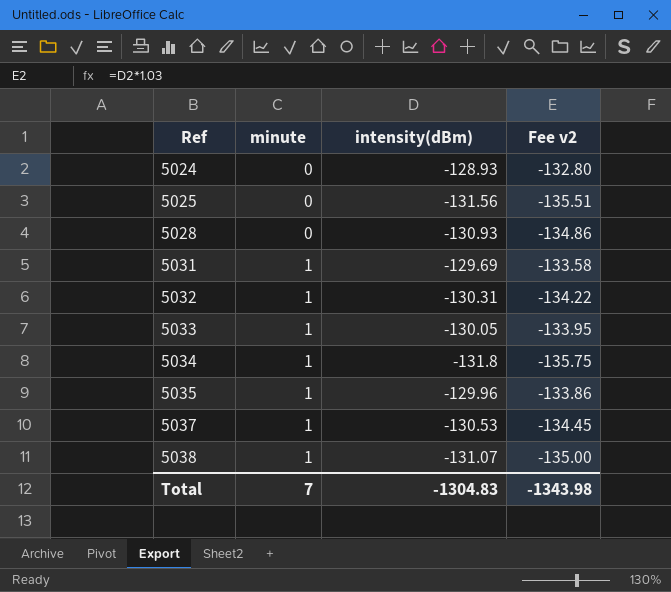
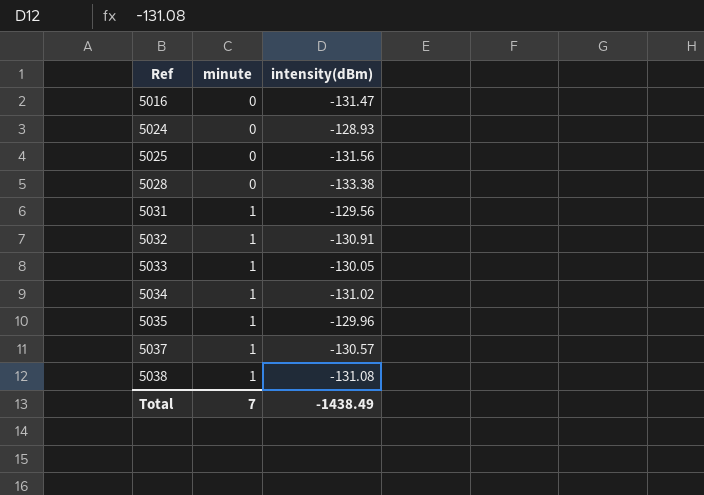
column Fee v2 | formula: [intensity(dBm)] * 1.03 -> none
row 5016: none -> 0 | -131.47
5028 | intensity(dBm): -130.93 -> -133.38
5031 | intensity(dBm): -129.69 -> -129.56
5032 | intensity(dBm): -130.31 -> -130.91
5034 | intensity(dBm): -131.8 -> -131.02
5037 | intensity(dBm): -130.53 -> -130.57
5038 | intensity(dBm): -131.07 -> -131.08
Total | intensity(dBm): -1304.83 -> -1438.49

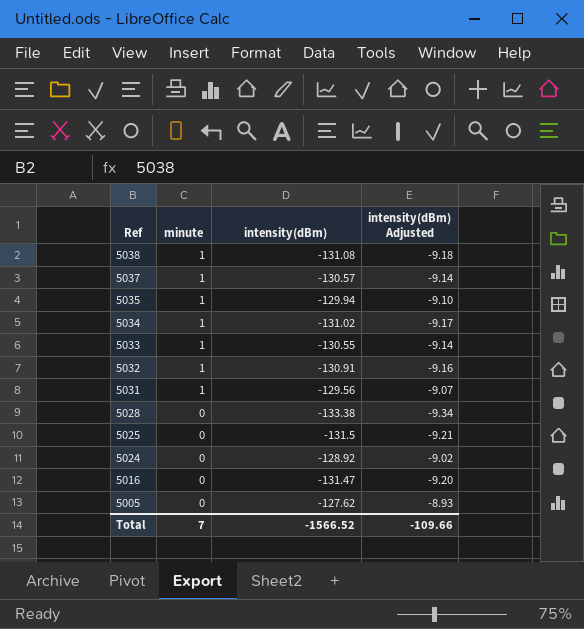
row order: Ref ascending -> Ref descending
column intensity(dBm) Adjusted | formula: none -> [intensity(dBm)] * 0.07
5035 | intensity(dBm): -129.96 -> -129.94
5033 | intensity(dBm): -130.05 -> -130.55
5025 | intensity(dBm): -131.56 -> -131.5
5024 | intensity(dBm): -128.93 -> -128.92
row 5005: none -> 0 | -127.62 | -8.93
Total | intensity(dBm): -1438.49 -> -1566.52

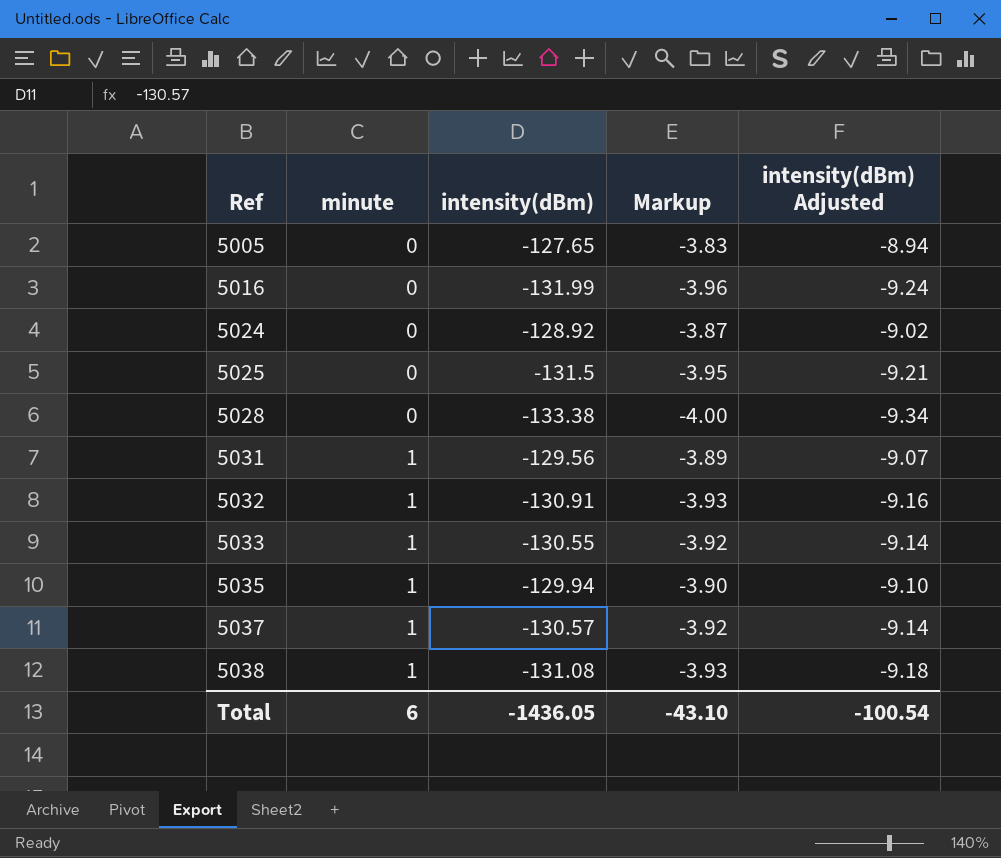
row order: Ref descending -> Ref ascending
column Markup | formula: none -> [intensity(dBm)] * 0.03
row 5034: 1 | -131.02 | -9.17 -> none
5005 | intensity(dBm): -127.62 -> -127.65
5005 | intensity(dBm) Adjusted: -8.93 -> -8.94
5016 | intensity(dBm): -131.47 -> -131.99
5016 | intensity(dBm) Adjusted: -9.20 -> -9.24
Total | minute: 7 -> 6
Total | intensity(dBm): -1566.52 -> -1436.05
Total | intensity(dBm) Adjusted: -109.66 -> -100.54

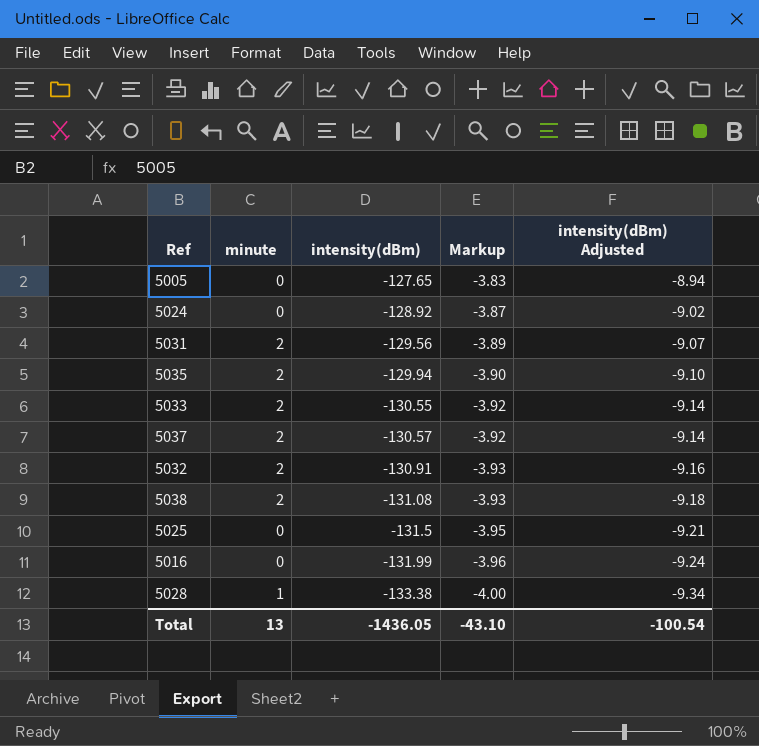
row order: Ref ascending -> intensity(dBm) descending
5031 | minute: 1 -> 2
5035 | minute: 1 -> 2
5033 | minute: 1 -> 2
5037 | minute: 1 -> 2
5032 | minute: 1 -> 2
5038 | minute: 1 -> 2
5028 | minute: 0 -> 1
Total | minute: 6 -> 13

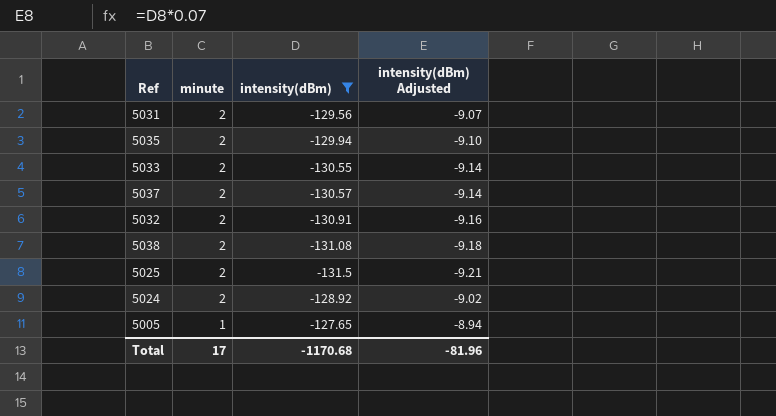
filter: none -> intensity(dBm) >= -131.5
row order: intensity(dBm) descending -> minute descending
column Markup | formula: [intensity(dBm)] * 0.03 -> none
5025 | minute: 0 -> 2
5024 | minute: 0 -> 2
5005 | minute: 0 -> 1
Total | minute: 13 -> 17
Total | intensity(dBm): -1436.05 -> -1170.68
Total | intensity(dBm) Adjusted: -100.54 -> -81.96

